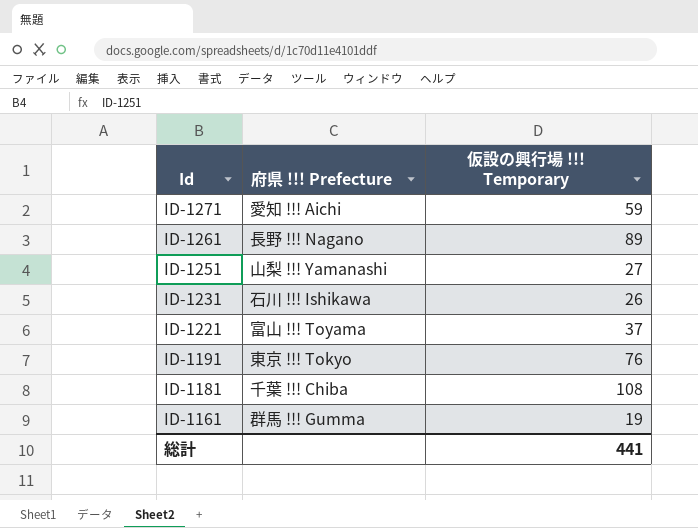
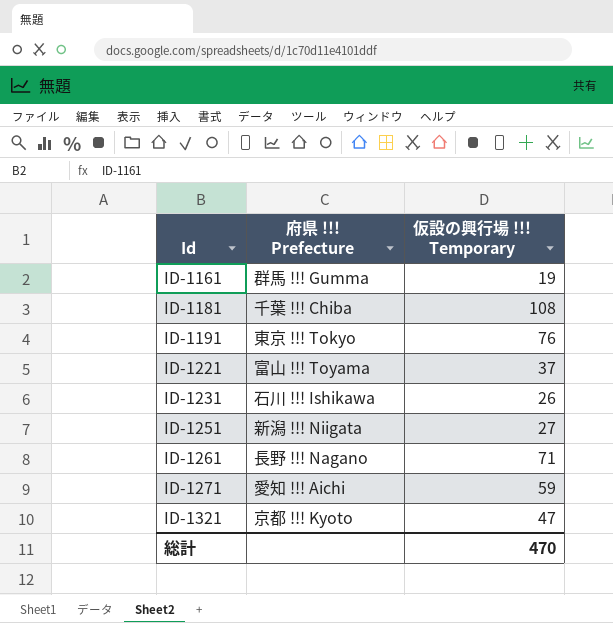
row order: Id descending -> Id ascending
ID-1251 | 府県 !!! Prefecture: 山梨 !!! Yamanashi -> 新潟 !!! Niigata
ID-1261 | 仮設の興行場 !!! Temporary: 89 -> 71
row ID-1321: none -> 京都 !!! Kyoto | 47
総計 | 仮設の興行場 !!! Temporary: 441 -> 470

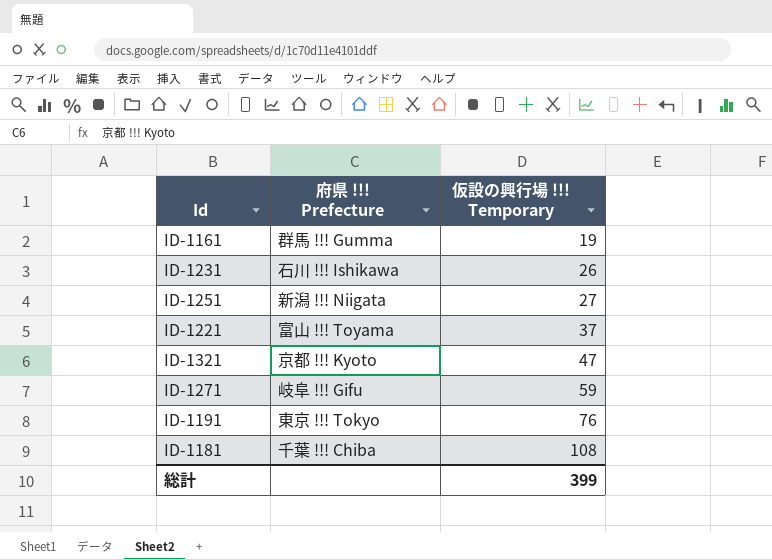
row order: Id ascending -> 仮設の興行場 !!! Temporary ascending
row ID-1261: 長野 !!! Nagano | 71 -> none
ID-1271 | 府県 !!! Prefecture: 愛知 !!! Aichi -> 岐阜 !!! Gifu
総計 | 仮設の興行場 !!! Temporary: 470 -> 399

